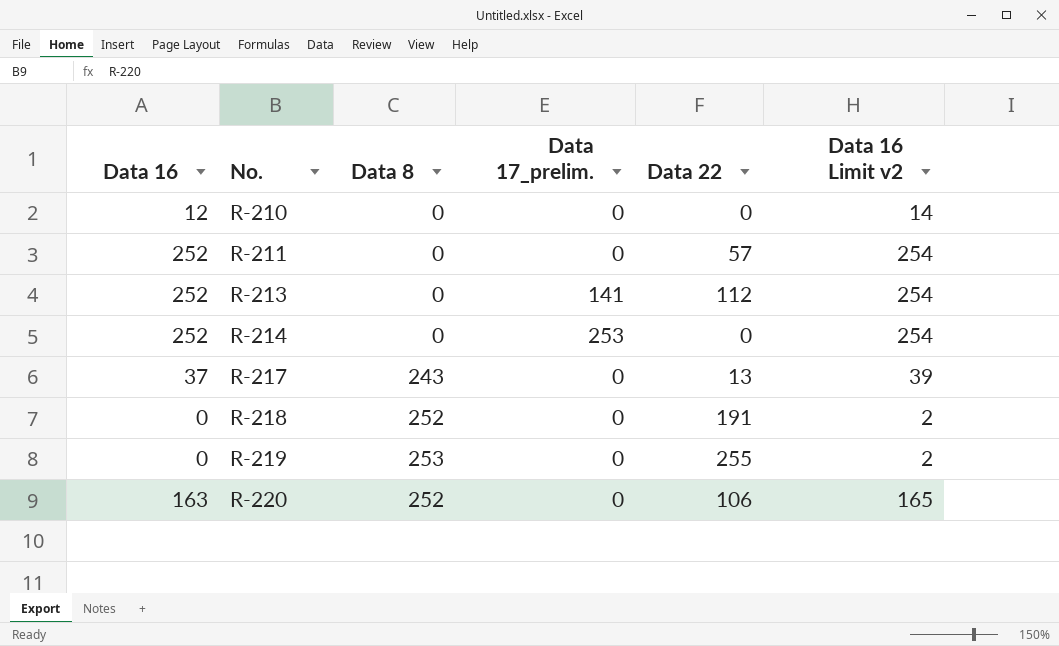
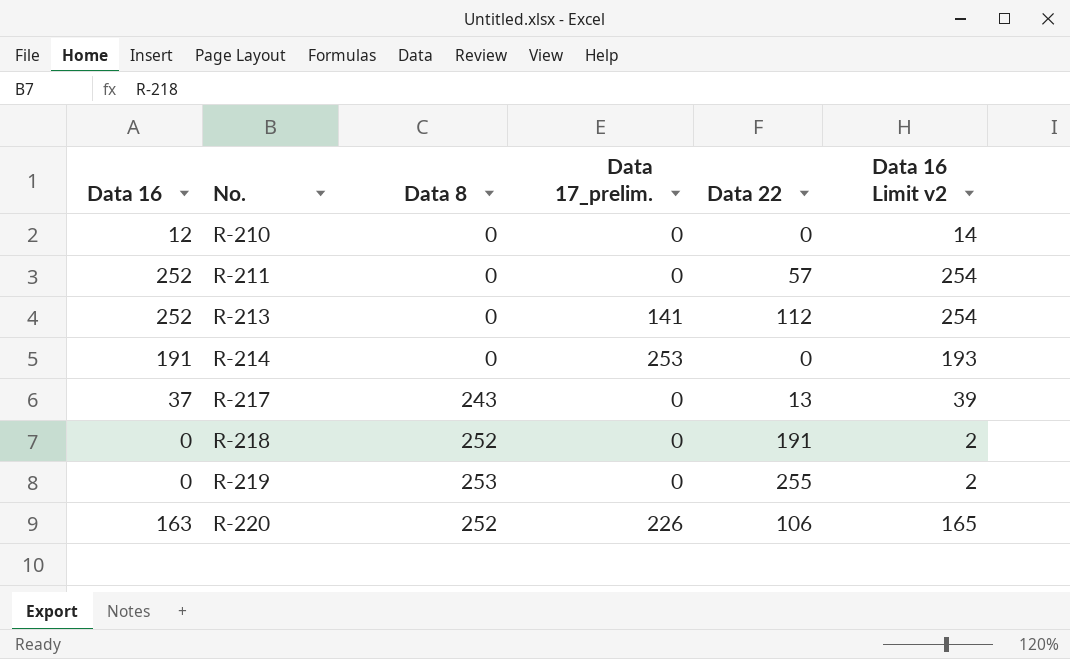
R-214 | Data 16: 252 -> 191
R-214 | Data 16 Limit v2: 254 -> 193
R-220 | Data 17_prelim.: 0 -> 226

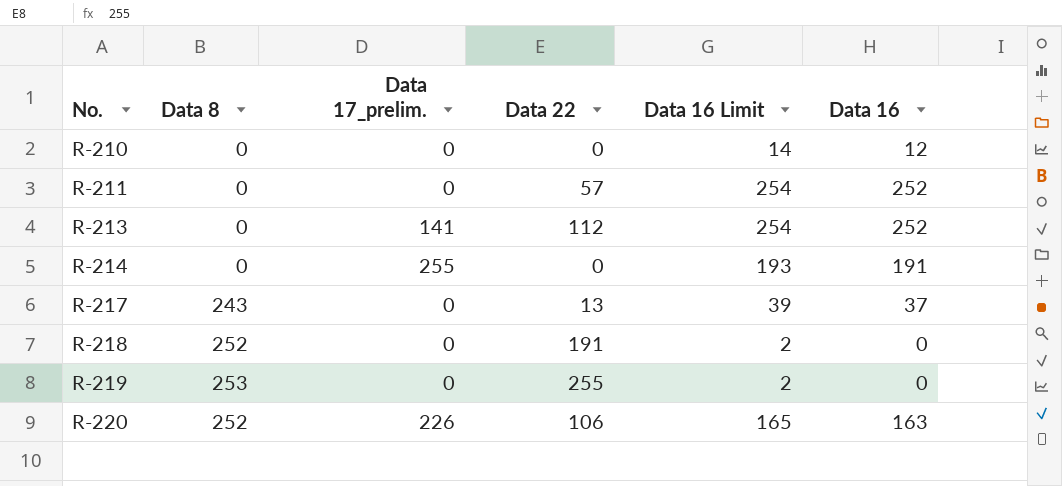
column name: Data 16 Limit v2 -> Data 16 Limit
column Data 16 | position: 1 -> 6
R-214 | Data 17_prelim.: 253 -> 255

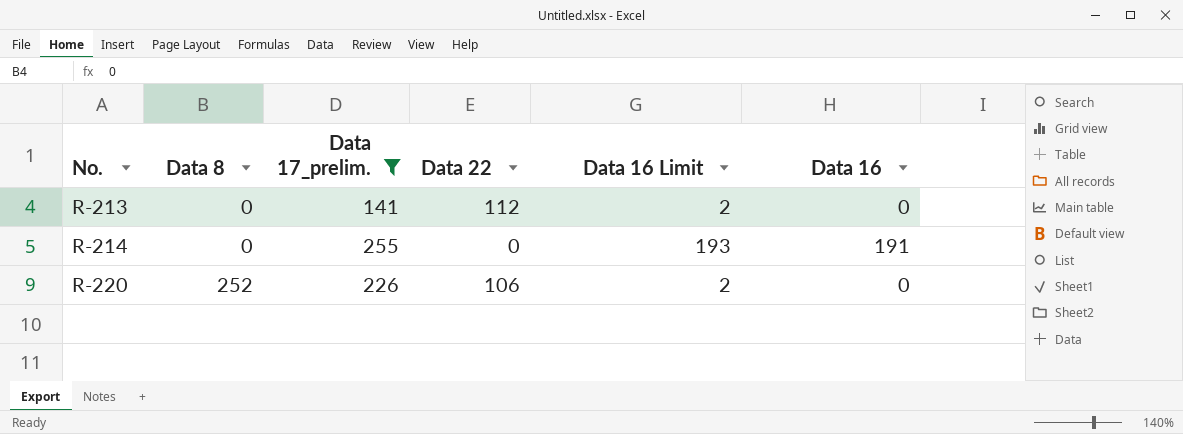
filter: none -> Data 17_prelim. != 0
R-213 | Data 16 Limit: 254 -> 2
R-213 | Data 16: 252 -> 0
R-220 | Data 16 Limit: 165 -> 2
R-220 | Data 16: 163 -> 0

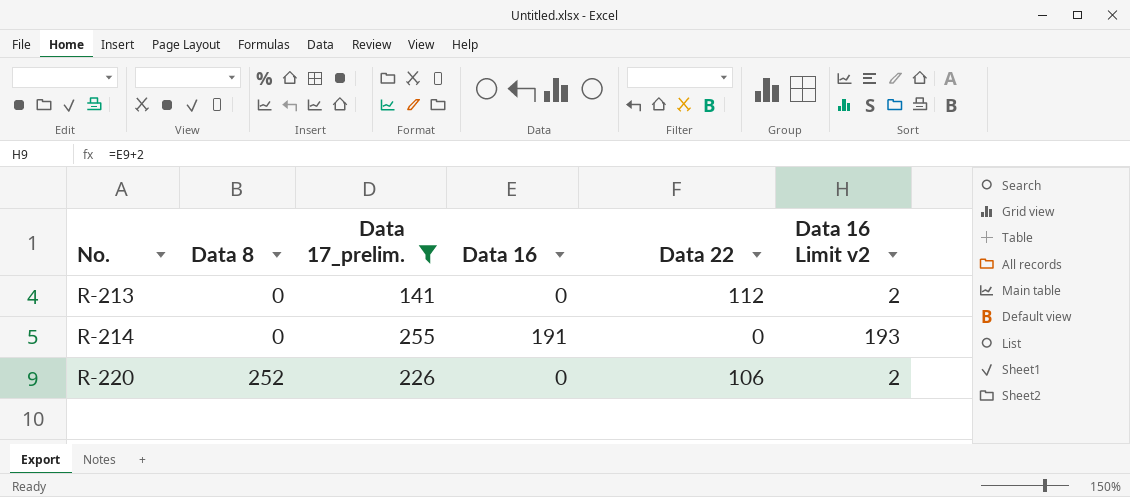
column Data 16 | position: 6 -> 4
column name: Data 16 Limit -> Data 16 Limit v2

